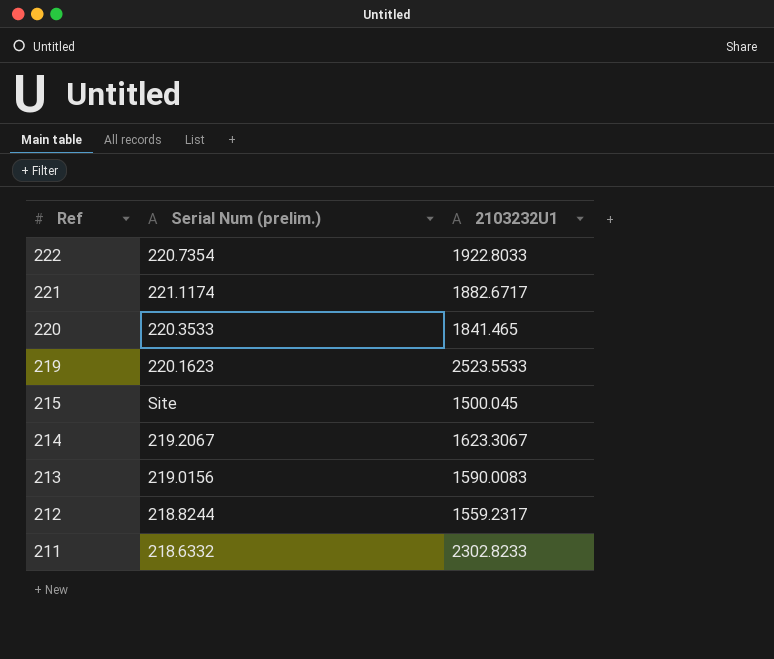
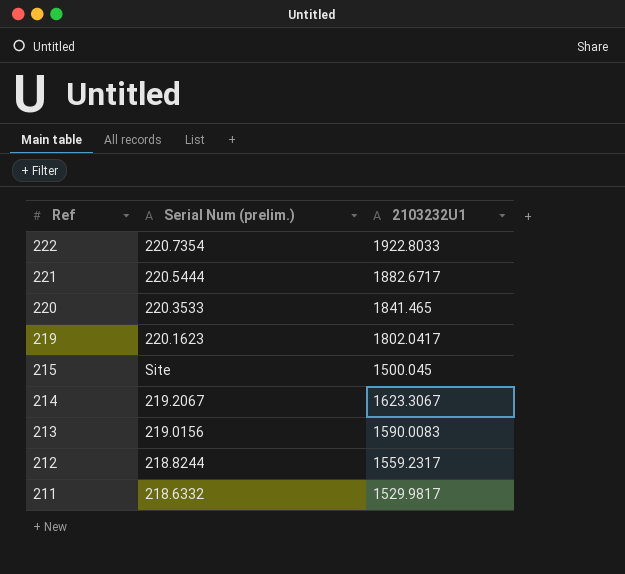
221 | Serial Num (prelim.): 221.1174 -> 220.5444
219 | 2103232U1: 2523.5533 -> 1802.0417
211 | 2103232U1: 2302.8233 -> 1529.9817

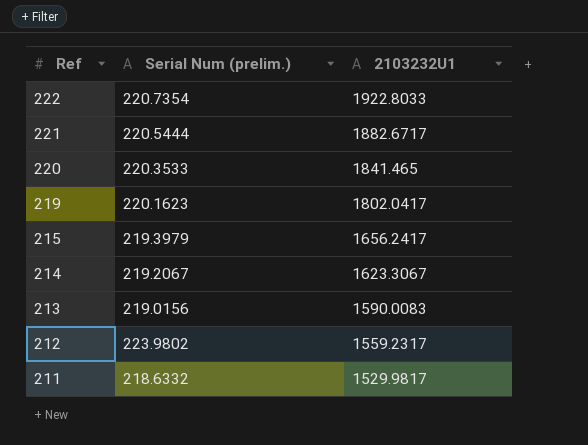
215 | Serial Num (prelim.): Site -> 219.3979
215 | 2103232U1: 1500.045 -> 1656.2417
212 | Serial Num (prelim.): 218.8244 -> 223.9802

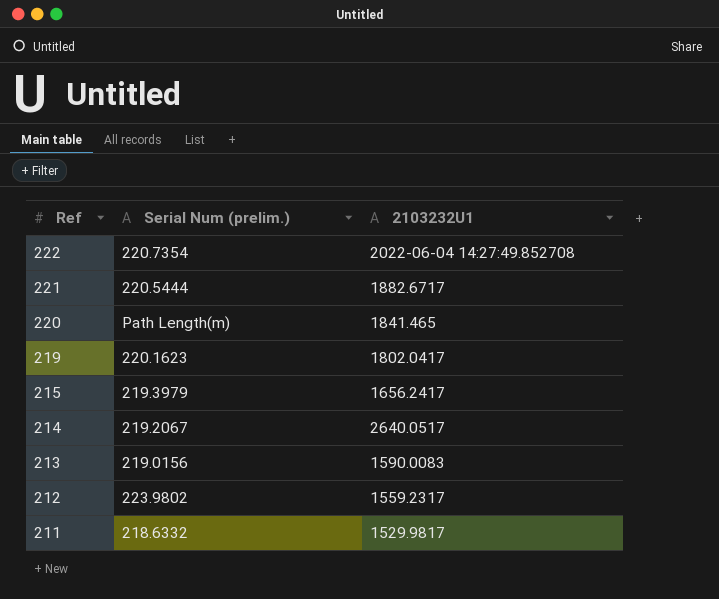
222 | 2103232U1: 1922.8033 -> 2022-06-04 14:27:49.852708
220 | Serial Num (prelim.): 220.3533 -> Path Length(m)
214 | 2103232U1: 1623.3067 -> 2640.0517

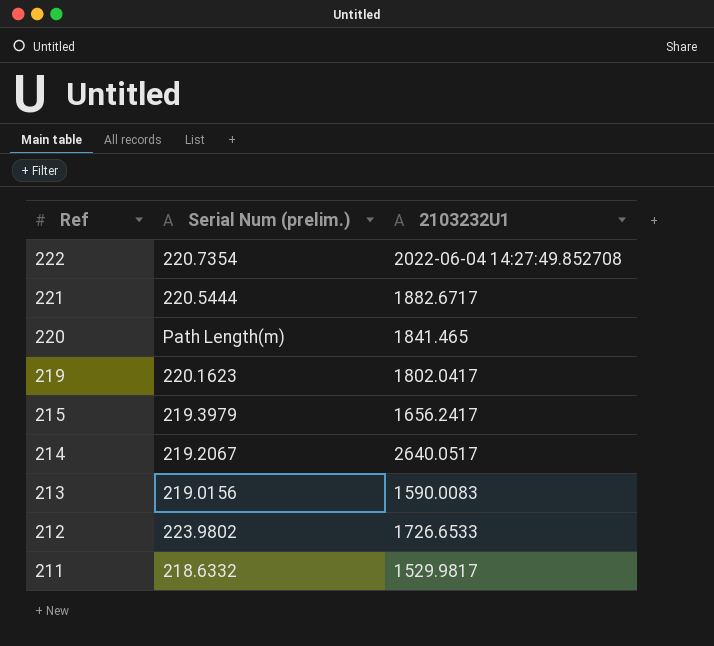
212 | 2103232U1: 1559.2317 -> 1726.6533

